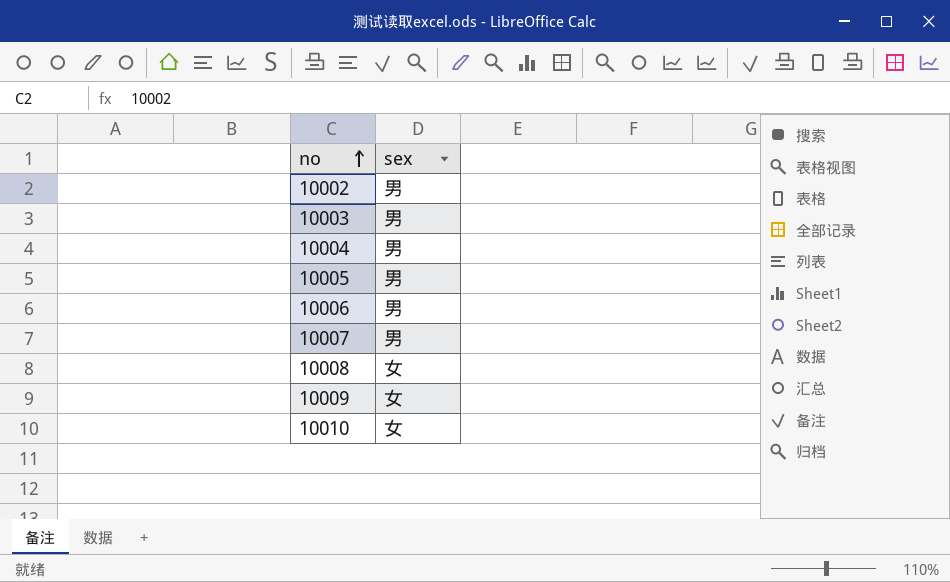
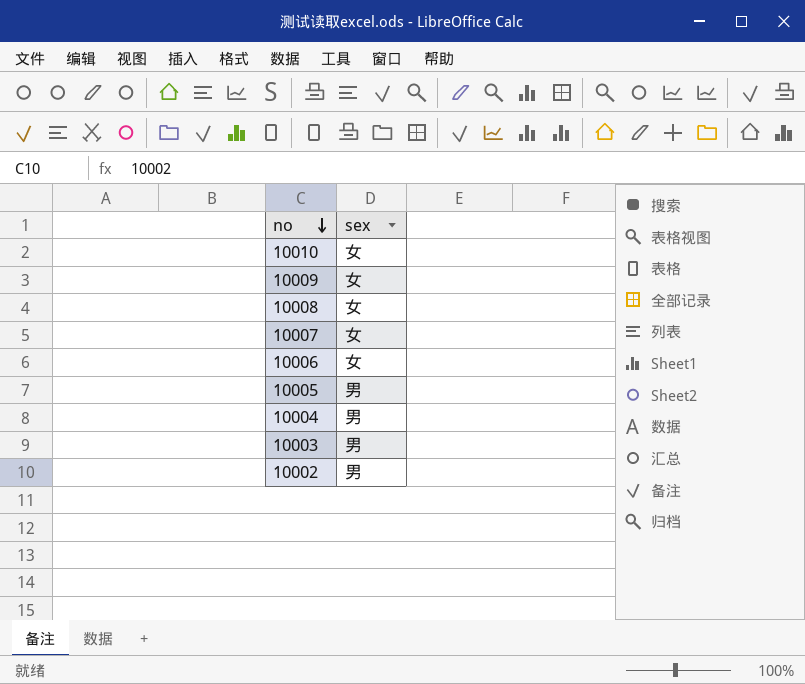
row order: no ascending -> no descending
10007 | sex: 男 -> 女
10006 | sex: 男 -> 女

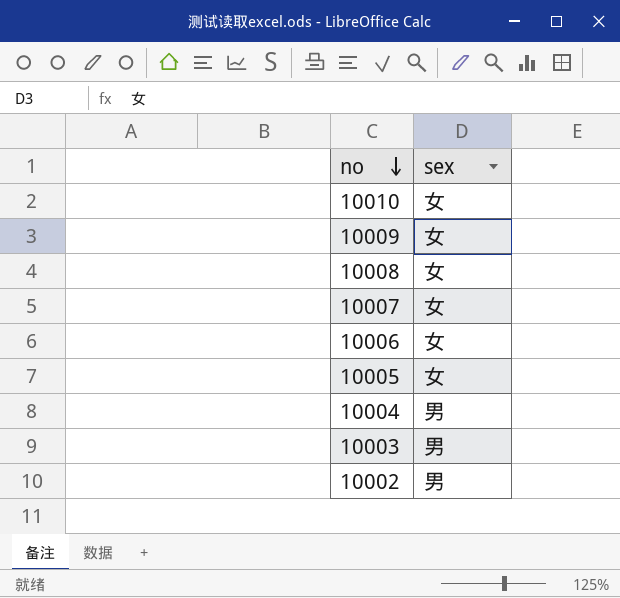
10005 | sex: 男 -> 女

